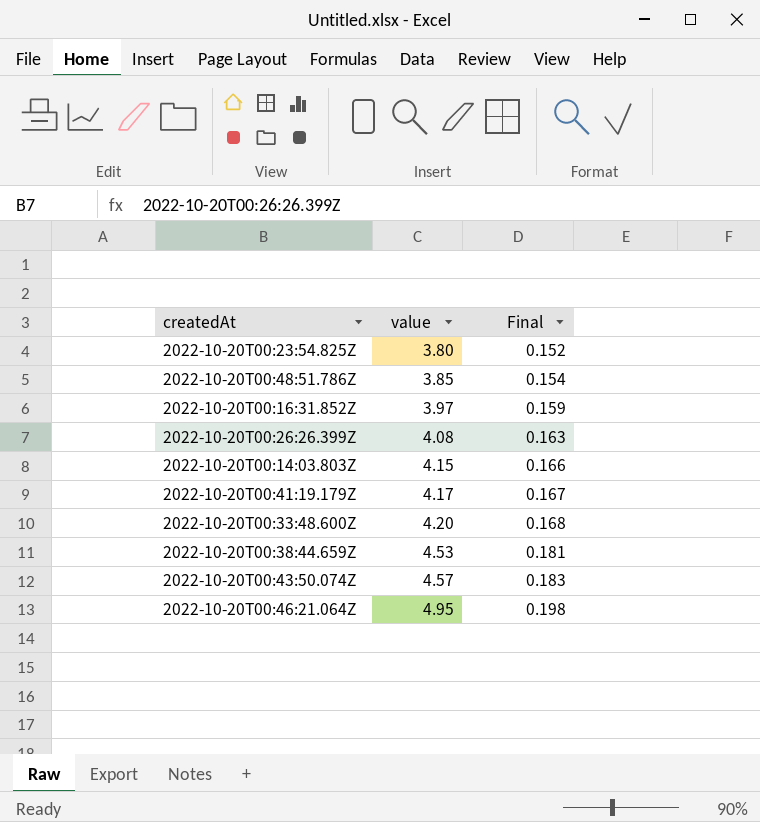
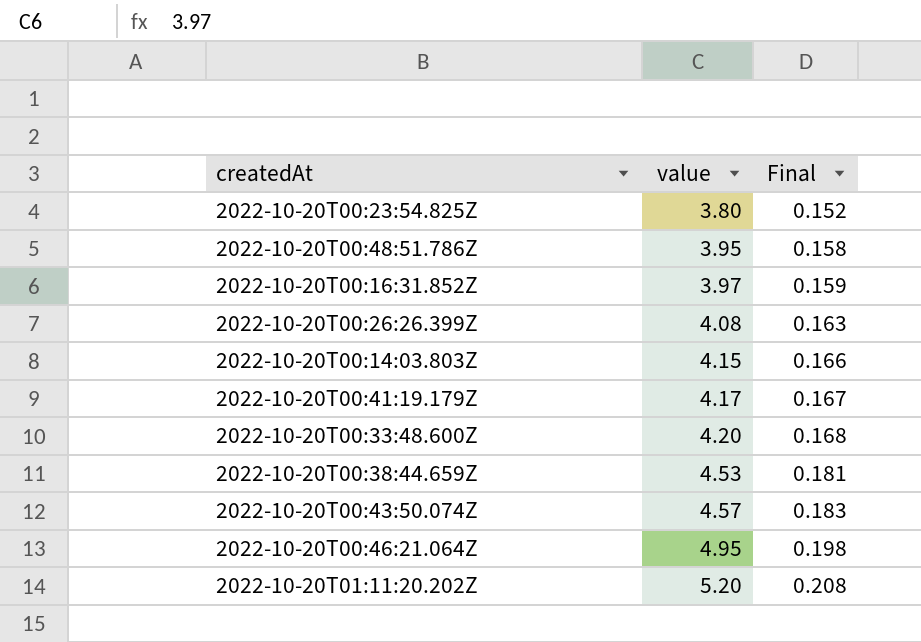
2022-10-20T00:48:51.786Z | value: 3.85 -> 3.95
2022-10-20T00:48:51.786Z | Final: 0.154 -> 0.158
row 2022-10-20T01:11:20.202Z: none -> 5.20 | 0.208

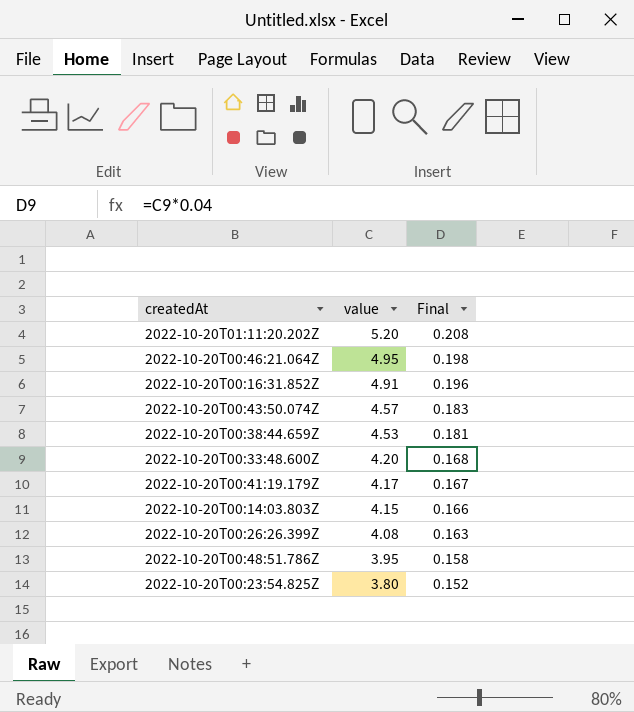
row order: value ascending -> value descending
2022-10-20T00:16:31.852Z | value: 3.97 -> 4.91
2022-10-20T00:16:31.852Z | Final: 0.159 -> 0.196

